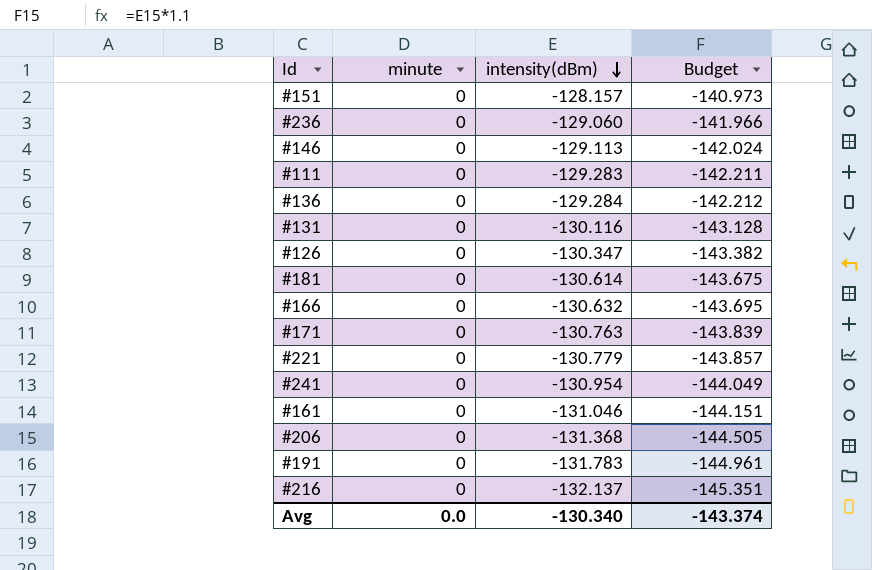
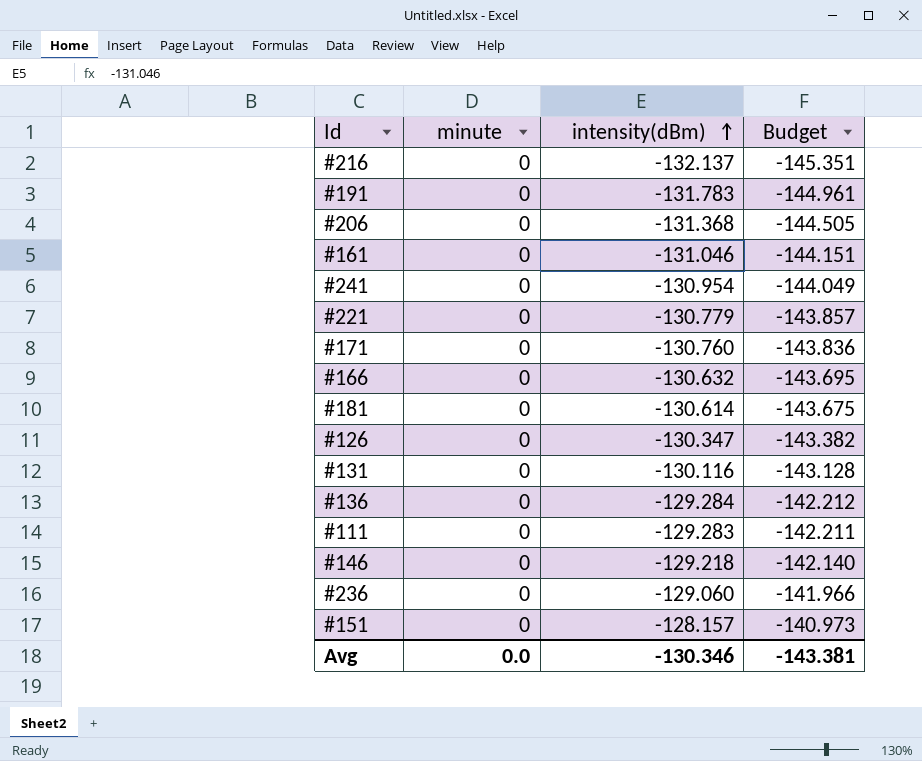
row order: intensity(dBm) descending -> intensity(dBm) ascending
#171 | intensity(dBm): -130.763 -> -130.760
#171 | Budget: -143.839 -> -143.836
#146 | intensity(dBm): -129.113 -> -129.218
#146 | Budget: -142.024 -> -142.140
Avg | intensity(dBm): -130.340 -> -130.346
Avg | Budget: -143.374 -> -143.381

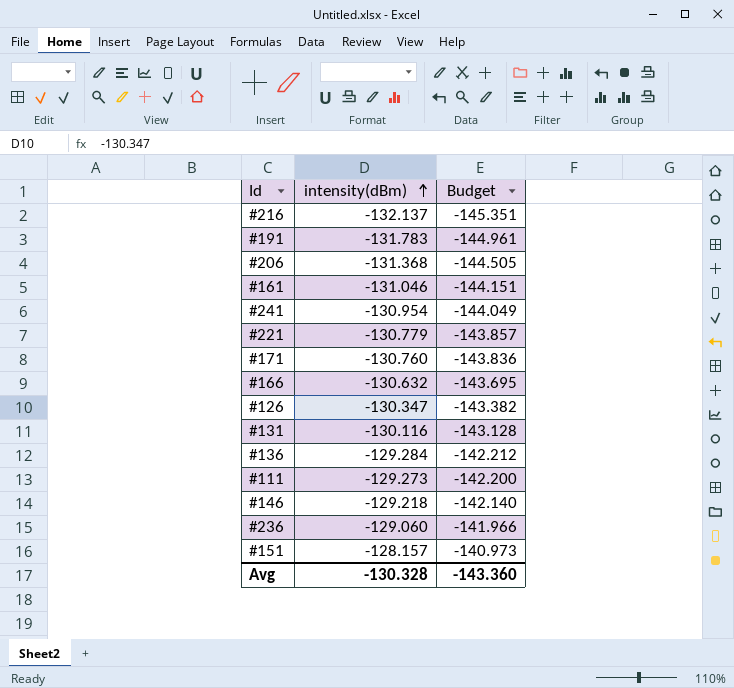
column minute | position: 2 -> none
row #181: 0 | -130.614 | -143.675 -> none
#111 | intensity(dBm): -129.283 -> -129.273
#111 | Budget: -142.211 -> -142.200
Avg | intensity(dBm): -130.346 -> -130.328
Avg | Budget: -143.381 -> -143.360

